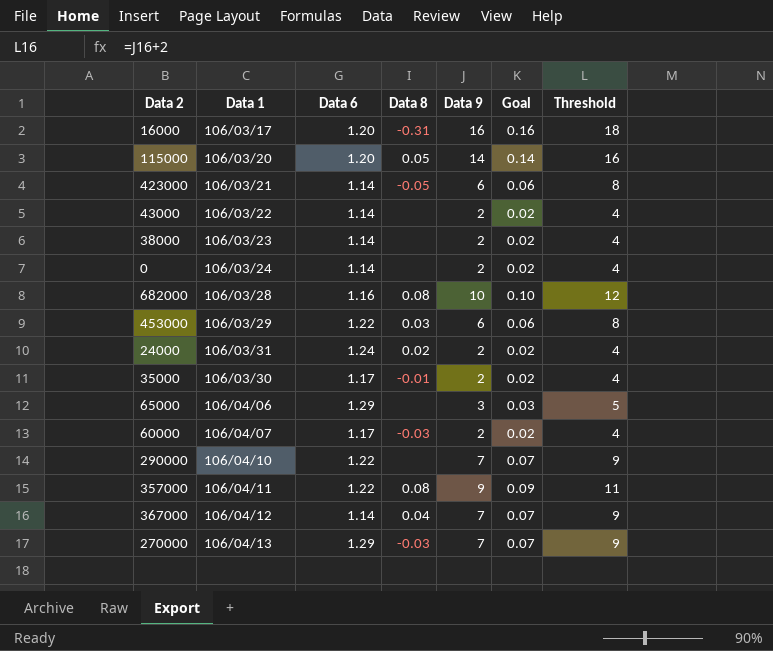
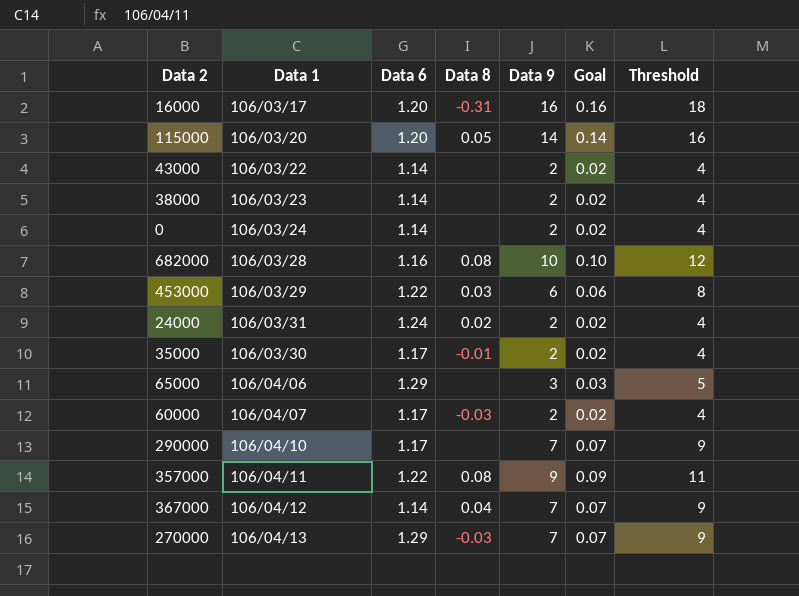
row 423000: 106/03/21 | 1.14 | -0.05 | 6 | 0.06 | 8 -> none
290000 | Data 6: 1.22 -> 1.17

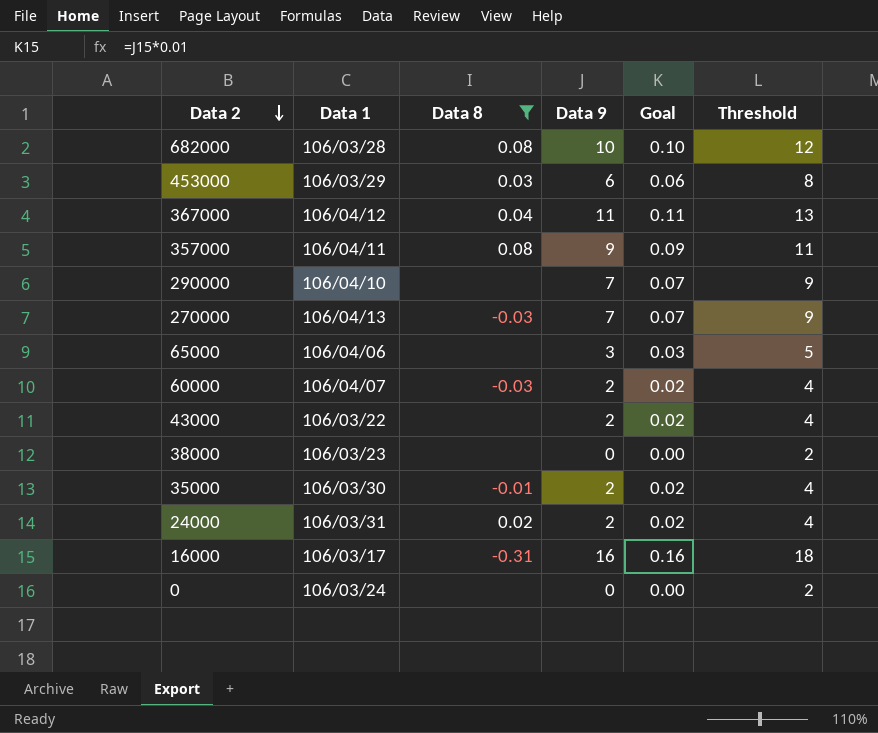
filter: none -> Data 8 != 0.05
row order: none -> Data 2 descending
column Data 6 | position: 3 -> none
367000 | Data 9: 7 -> 11
367000 | Goal: 0.07 -> 0.11
367000 | Threshold: 9 -> 13
38000 | Data 9: 2 -> 0
38000 | Goal: 0.02 -> 0.00
38000 | Threshold: 4 -> 2
0 | Data 9: 2 -> 0
0 | Goal: 0.02 -> 0.00
0 | Threshold: 4 -> 2

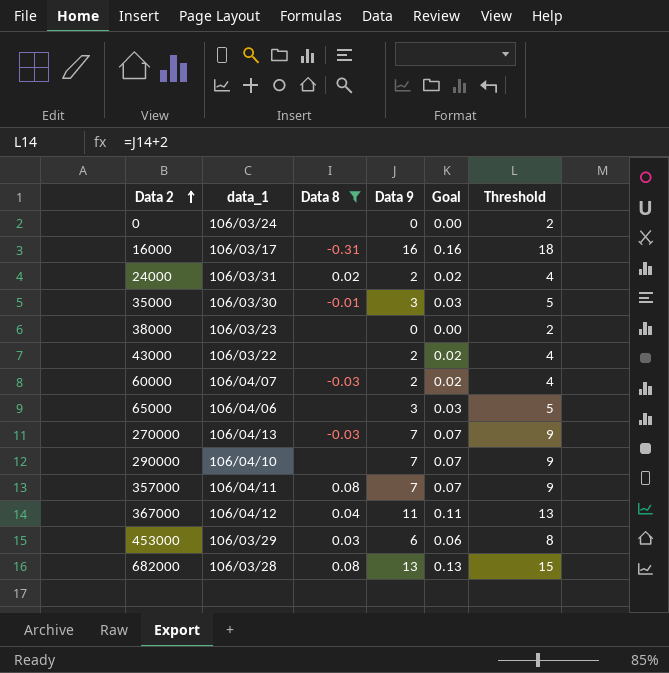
row order: Data 2 descending -> Data 2 ascending
column name: Data 1 -> data_1
35000 | Data 9: 2 -> 3
35000 | Goal: 0.02 -> 0.03
35000 | Threshold: 4 -> 5
357000 | Data 9: 9 -> 7
357000 | Goal: 0.09 -> 0.07
357000 | Threshold: 11 -> 9
682000 | Data 9: 10 -> 13
682000 | Goal: 0.10 -> 0.13
682000 | Threshold: 12 -> 15

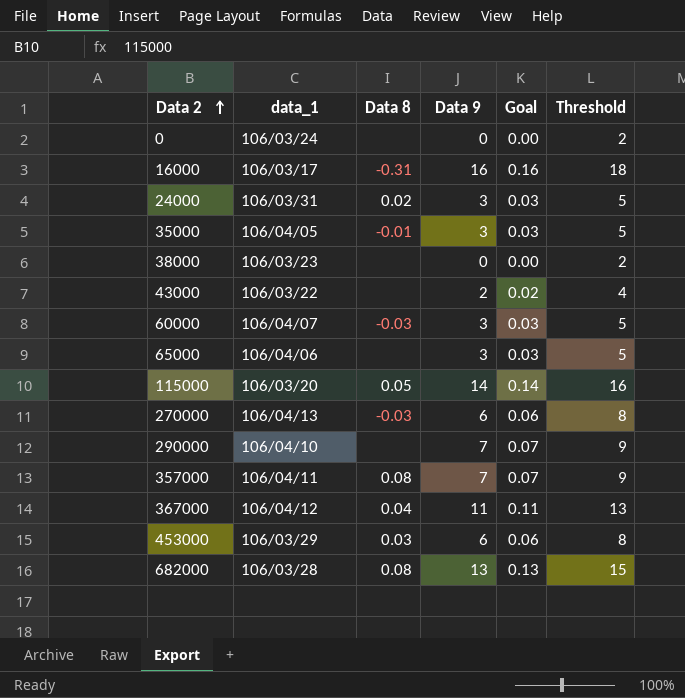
filter: Data 8 != 0.05 -> none
24000 | Data 9: 2 -> 3
24000 | Goal: 0.02 -> 0.03
24000 | Threshold: 4 -> 5
35000 | data_1: 106/03/30 -> 106/04/05
60000 | Data 9: 2 -> 3
60000 | Goal: 0.02 -> 0.03
60000 | Threshold: 4 -> 5
270000 | Data 9: 7 -> 6
270000 | Goal: 0.07 -> 0.06
270000 | Threshold: 9 -> 8

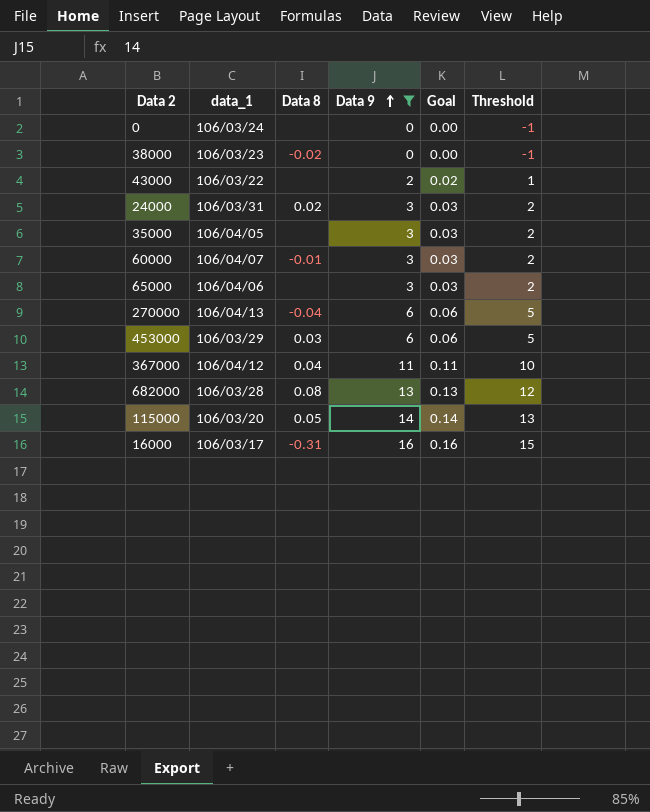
filter: none -> Data 9 != 7
row order: Data 2 ascending -> Data 9 ascending
column Threshold | formula: [Data 9] + 2 -> [Data 9] - 1
38000 | Data 8: none -> -0.02
35000 | Data 8: -0.01 -> none
60000 | Data 8: -0.03 -> -0.01
270000 | Data 8: -0.03 -> -0.04

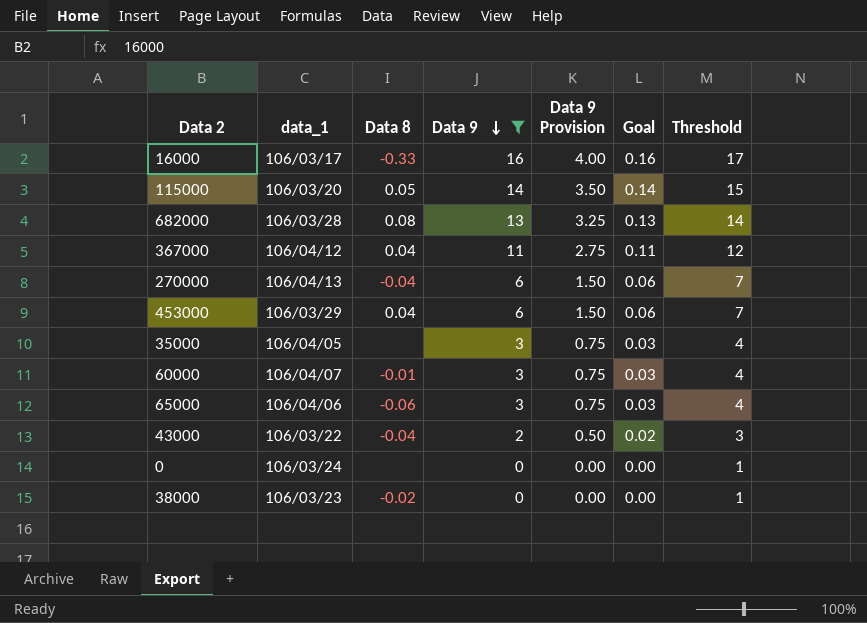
row order: Data 9 ascending -> Data 9 descending
column Data 9 Provision | formula: none -> [Data 9] * 0.25
column Threshold | formula: [Data 9] - 1 -> [Data 9] + 1
row 24000: 106/03/31 | 0.02 | 3 | 0.03 | 2 -> none
16000 | Data 8: -0.31 -> -0.33
453000 | Data 8: 0.03 -> 0.04
65000 | Data 8: none -> -0.06
43000 | Data 8: none -> -0.04

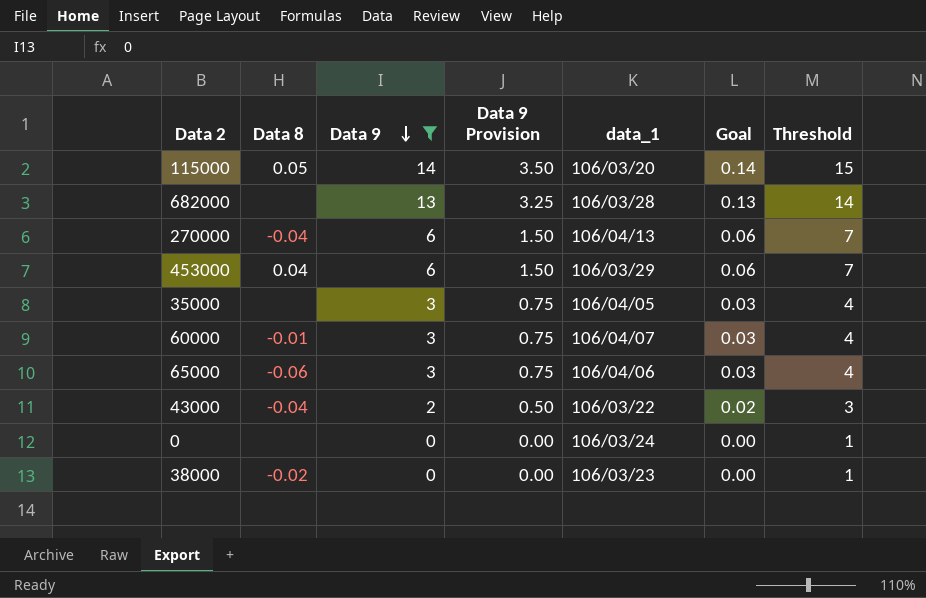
column data_1 | position: 2 -> 5
row 16000: 106/03/17 | -0.33 | 16 | 4.00 | 0.16 | 17 -> none
row 367000: 106/04/12 | 0.04 | 11 | 2.75 | 0.11 | 12 -> none
682000 | Data 8: 0.08 -> none

